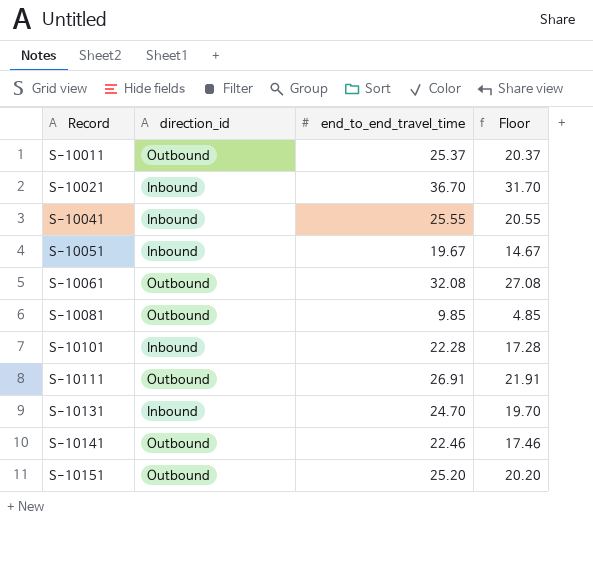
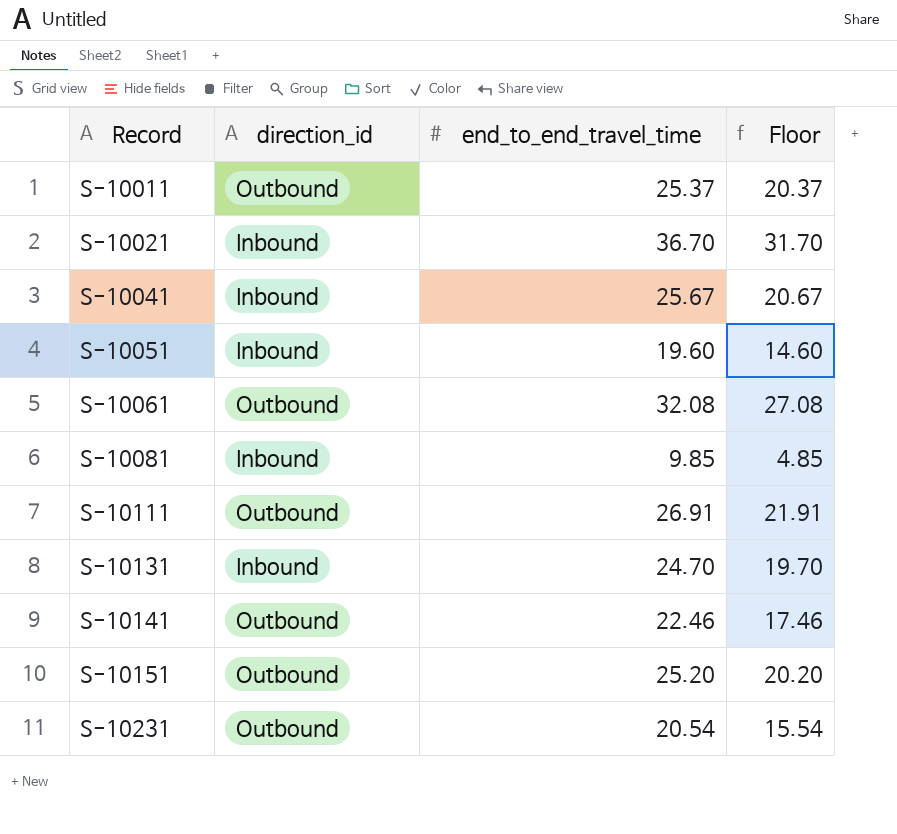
row S-10101: Inbound | 22.28 | 17.28 -> none
S-10041 | end_to_end_travel_time: 25.55 -> 25.67
S-10041 | Floor: 20.55 -> 20.67
S-10051 | end_to_end_travel_time: 19.67 -> 19.60
S-10051 | Floor: 14.67 -> 14.60
S-10081 | direction_id: Outbound -> Inbound
row S-10231: none -> Outbound | 20.54 | 15.54

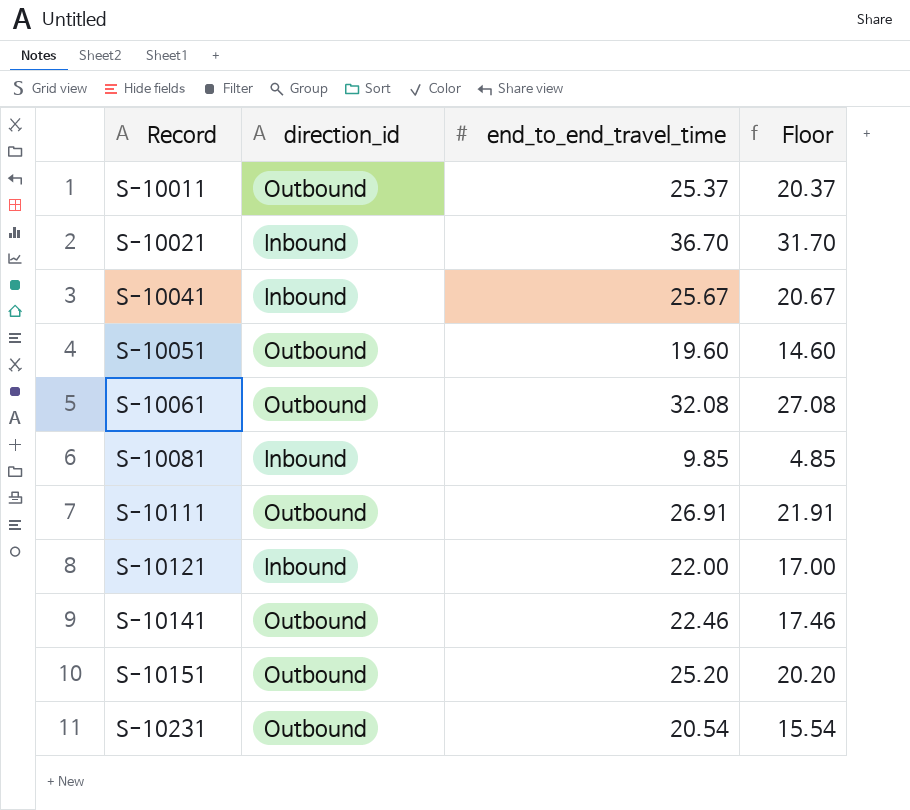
row S-10131: Inbound | 24.70 | 19.70 -> none
S-10051 | direction_id: Inbound -> Outbound
row S-10121: none -> Inbound | 22.00 | 17.00

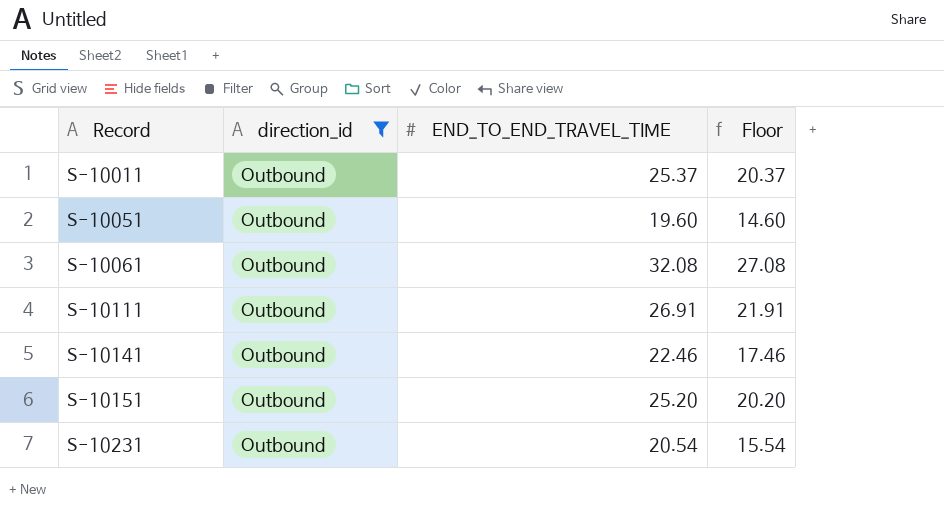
filter: none -> direction_id = Outbound
column name: end_to_end_travel_time -> END_TO_END_TRAVEL_TIME

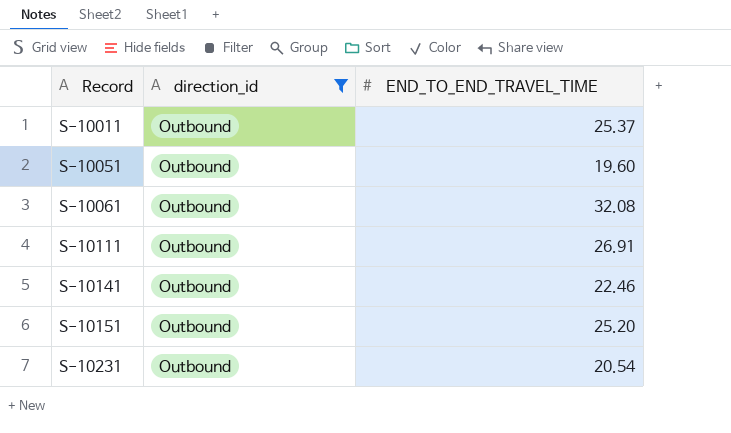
column Floor | formula: [END_TO_END_TRAVEL_TIME] - 5 -> none

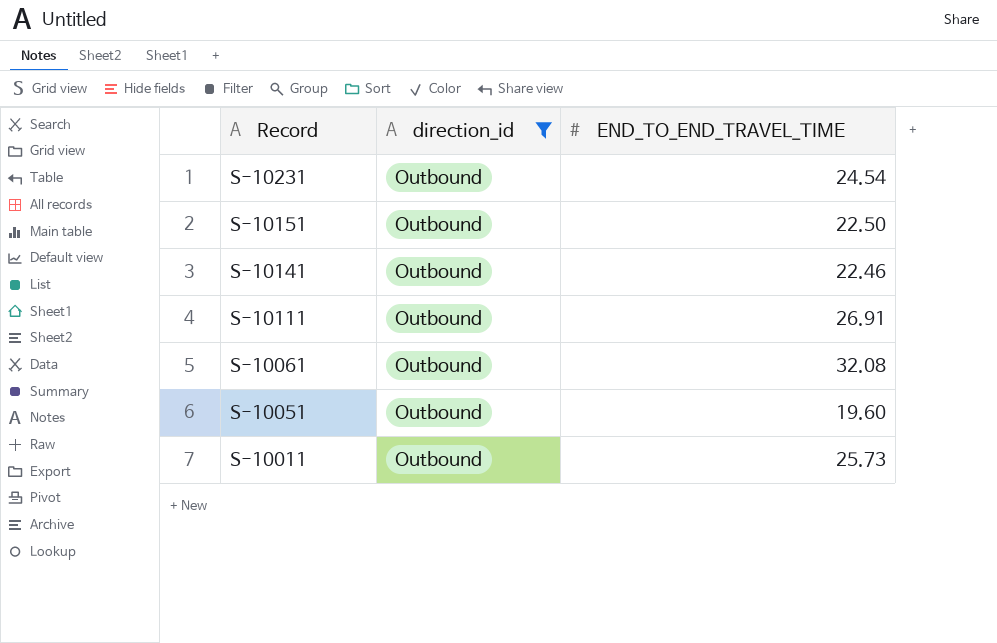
row order: Record ascending -> Record descending
S-10231 | END_TO_END_TRAVEL_TIME: 20.54 -> 24.54
S-10151 | END_TO_END_TRAVEL_TIME: 25.20 -> 22.50
S-10011 | END_TO_END_TRAVEL_TIME: 25.37 -> 25.73

